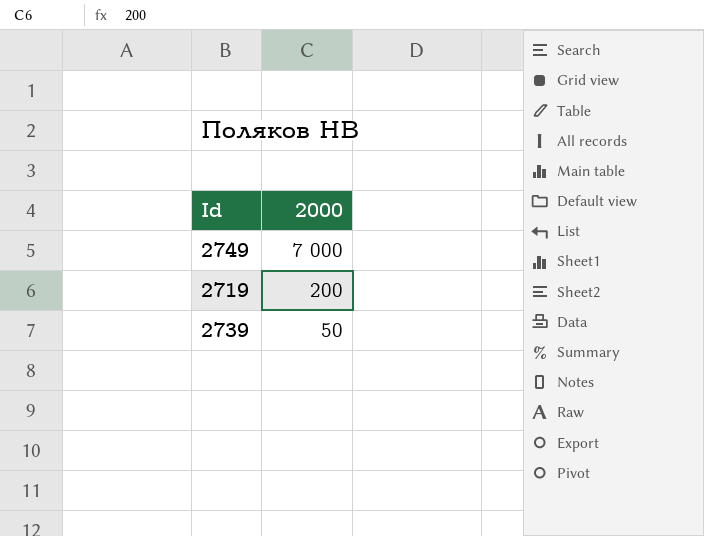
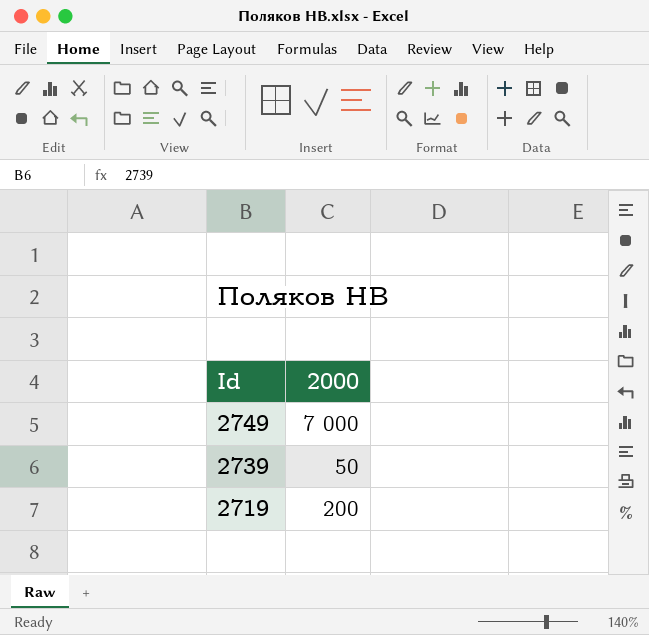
row order: 2000 descending -> Id descending

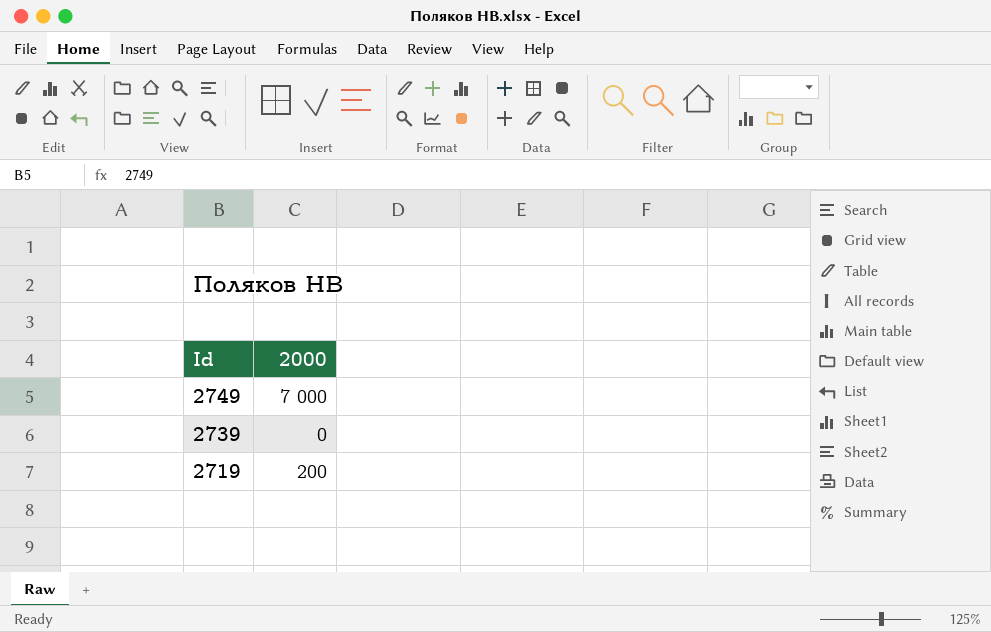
2739 | 2000: 50 -> 0

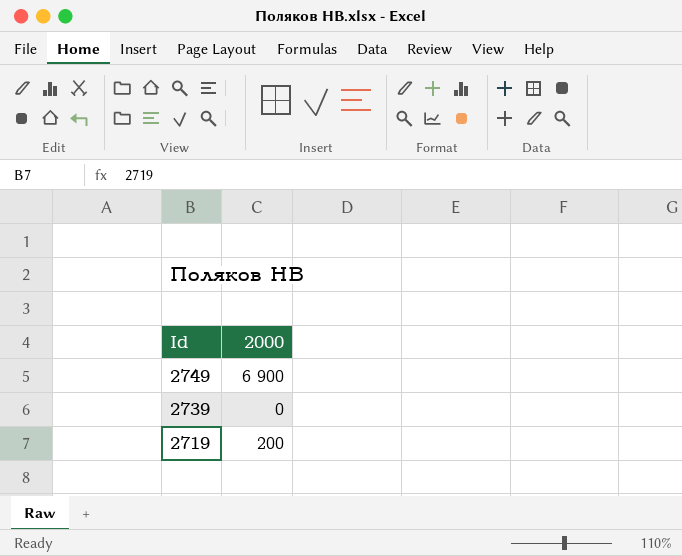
2749 | 2000: 7 000 -> 6 900

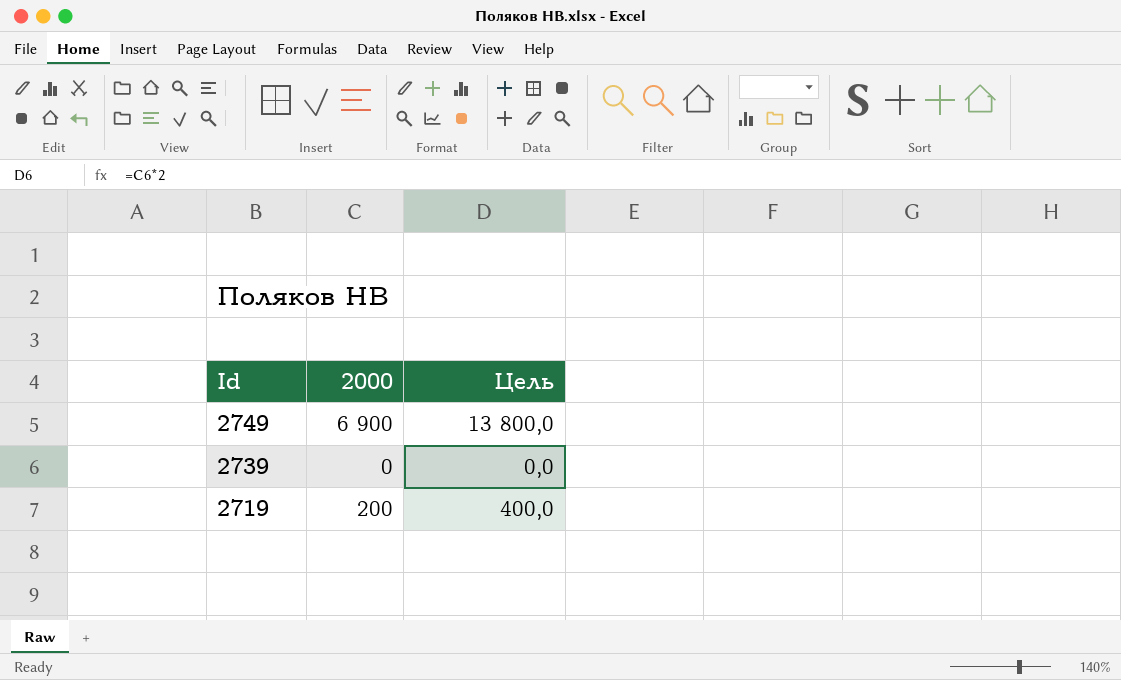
column Цель | formula: none -> [2000] * 2

